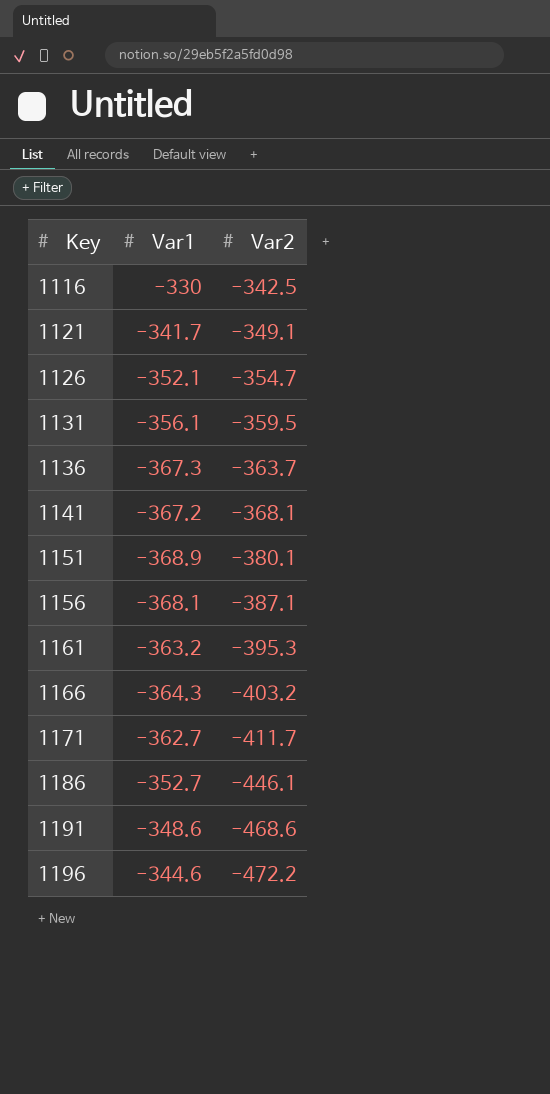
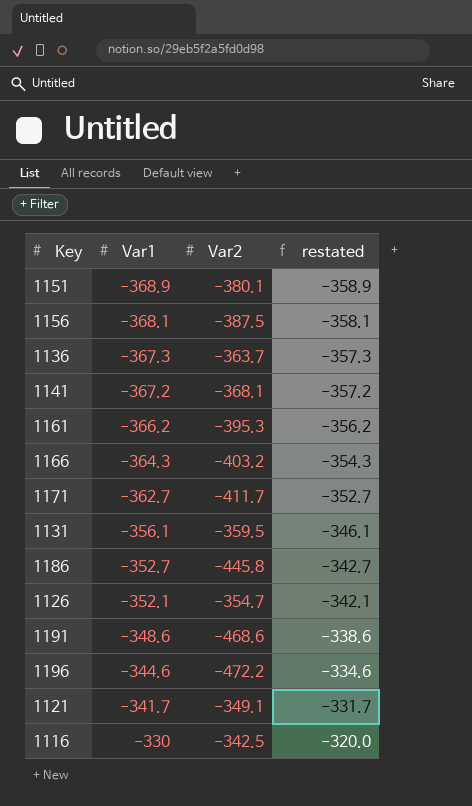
row order: Key ascending -> Var1 ascending
column restated | formula: none -> [Var1] + 10
1156 | Var2: -387.1 -> -387.5
1161 | Var1: -363.2 -> -366.2
1186 | Var2: -446.1 -> -445.8

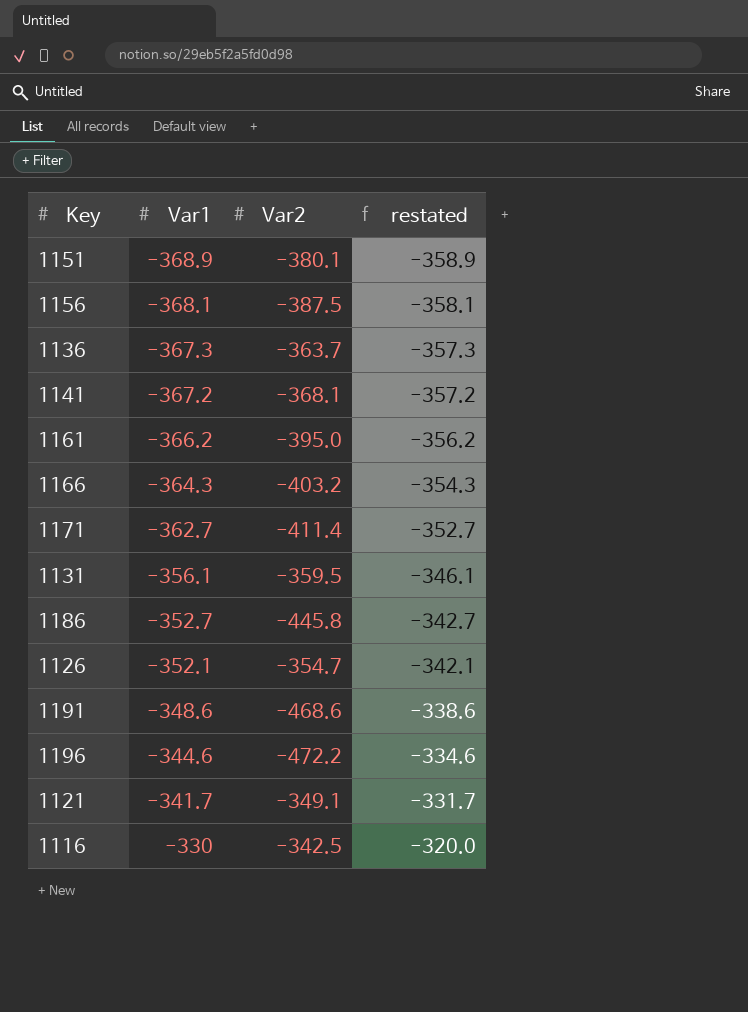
1161 | Var2: -395.3 -> -395.0
1171 | Var2: -411.7 -> -411.4

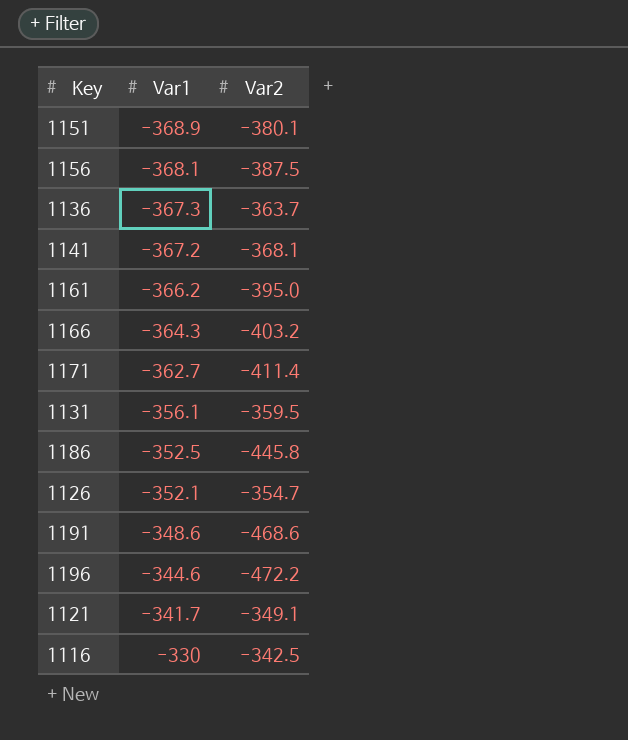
column restated | formula: [Var1] + 10 -> none
1186 | Var1: -352.7 -> -352.5

